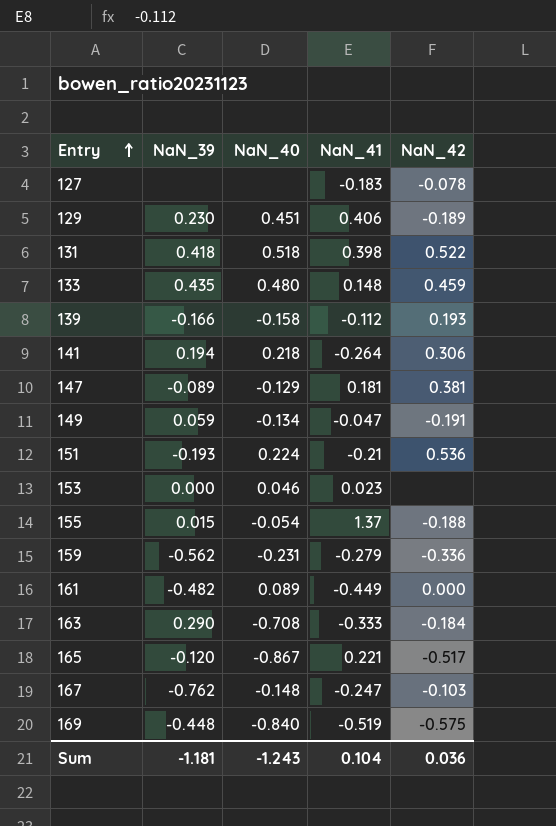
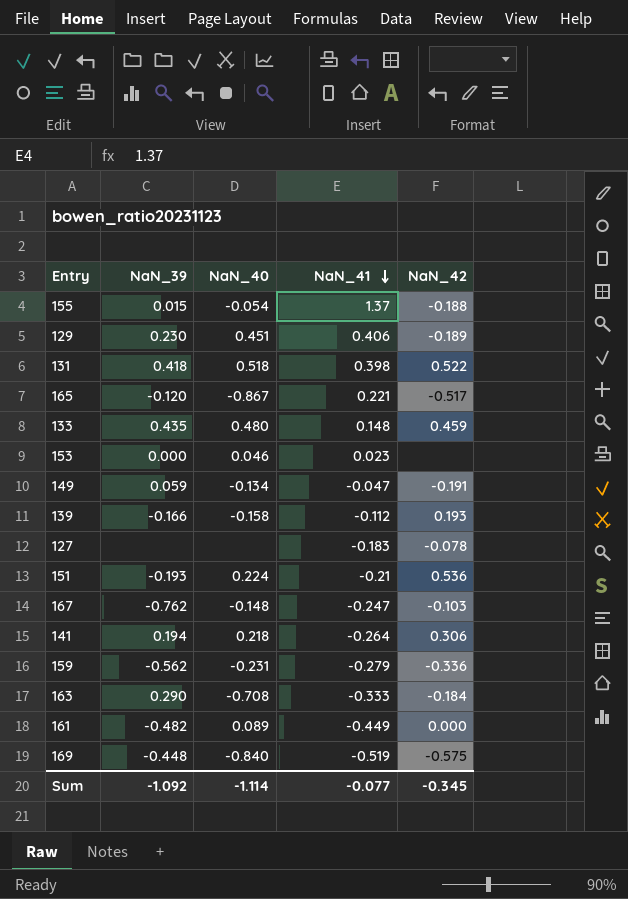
row order: Entry ascending -> NaN_41 descending
row 147: -0.089 | -0.129 | 0.181 | 0.381 -> none
Sum | NaN_39: -1.181 -> -1.092
Sum | NaN_40: -1.243 -> -1.114
Sum | NaN_41: 0.104 -> -0.077
Sum | NaN_42: 0.036 -> -0.345

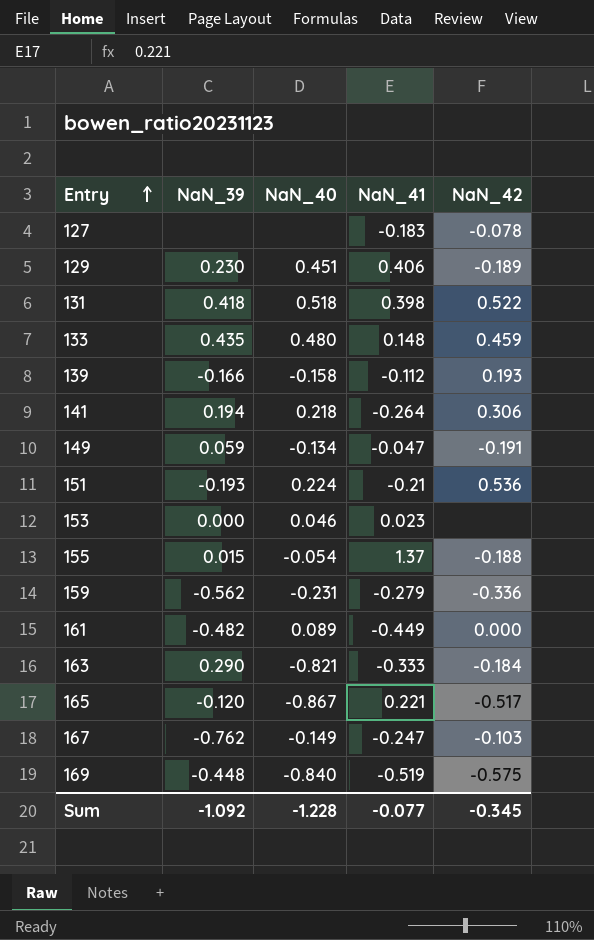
row order: NaN_41 descending -> Entry ascending
163 | NaN_40: -0.708 -> -0.821
167 | NaN_40: -0.148 -> -0.149
Sum | NaN_40: -1.114 -> -1.228

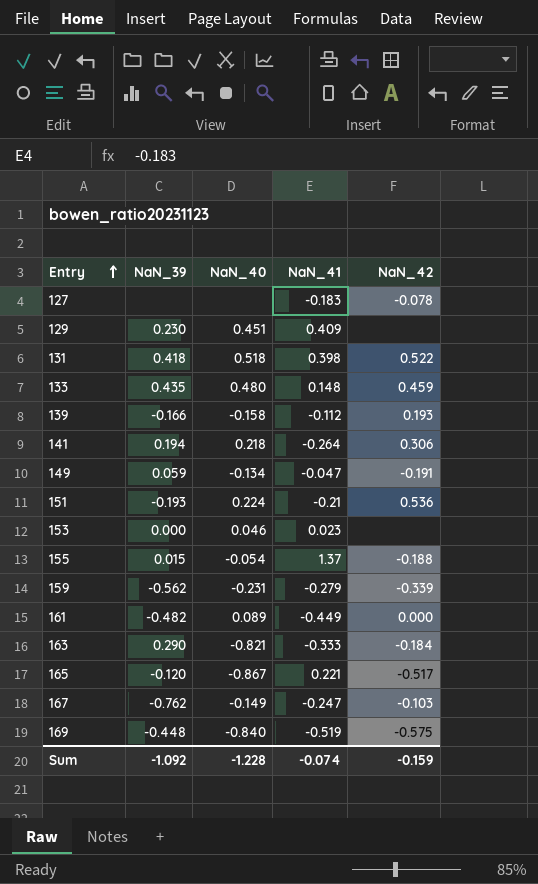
129 | NaN_41: 0.406 -> 0.409
129 | NaN_42: -0.189 -> none
159 | NaN_42: -0.336 -> -0.339
Sum | NaN_41: -0.077 -> -0.074
Sum | NaN_42: -0.345 -> -0.159

